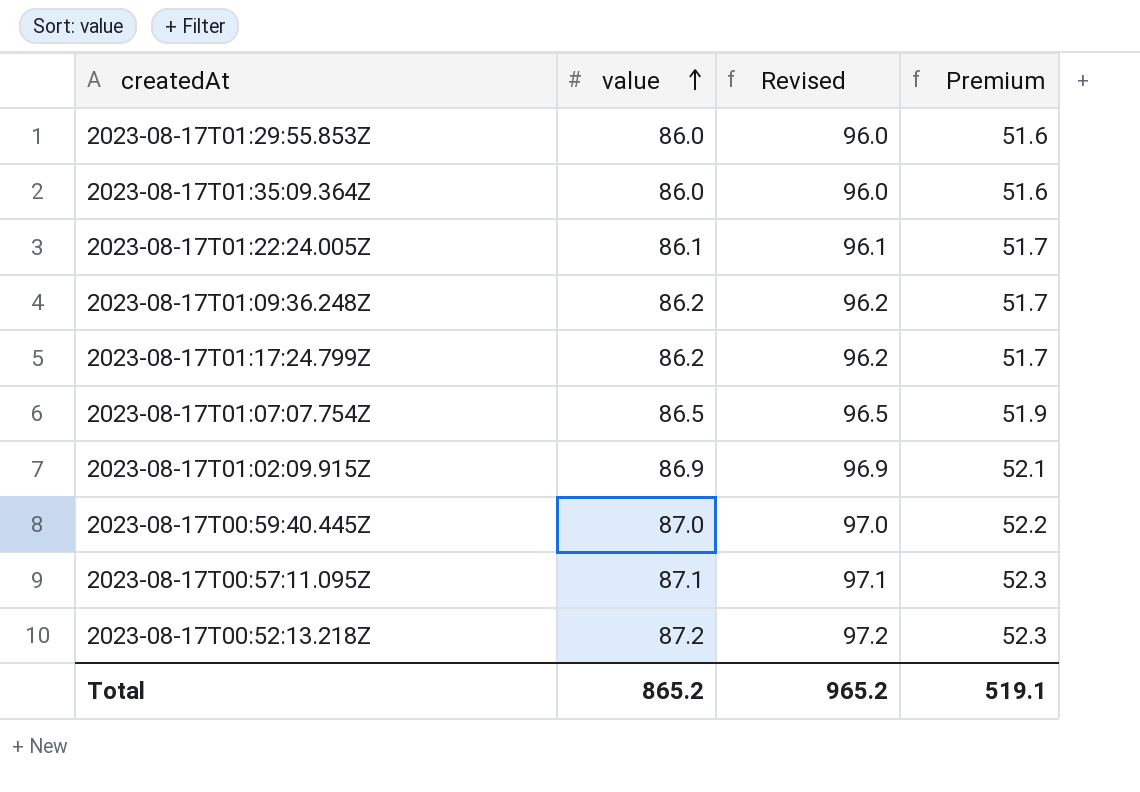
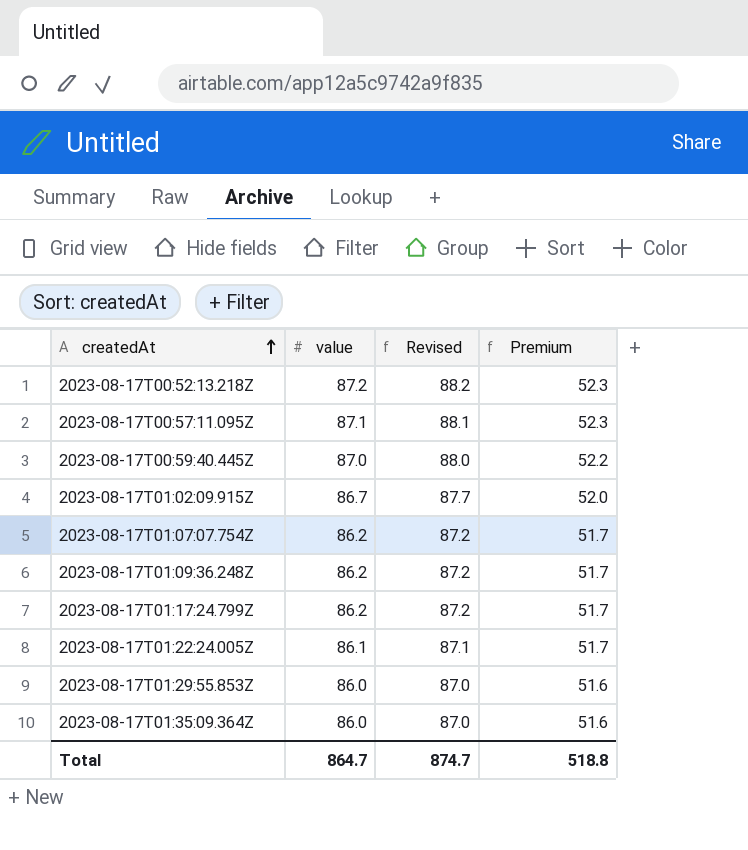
row order: value ascending -> createdAt ascending
column Revised | formula: [value] + 10 -> [value] + 1
2023-08-17T01:02:09.915Z | value: 86.9 -> 86.7
2023-08-17T01:02:09.915Z | Premium: 52.1 -> 52.0
2023-08-17T01:07:07.754Z | value: 86.5 -> 86.2
2023-08-17T01:07:07.754Z | Premium: 51.9 -> 51.7
Total | value: 865.2 -> 864.7
Total | Revised: 965.2 -> 874.7
Total | Premium: 519.1 -> 518.8

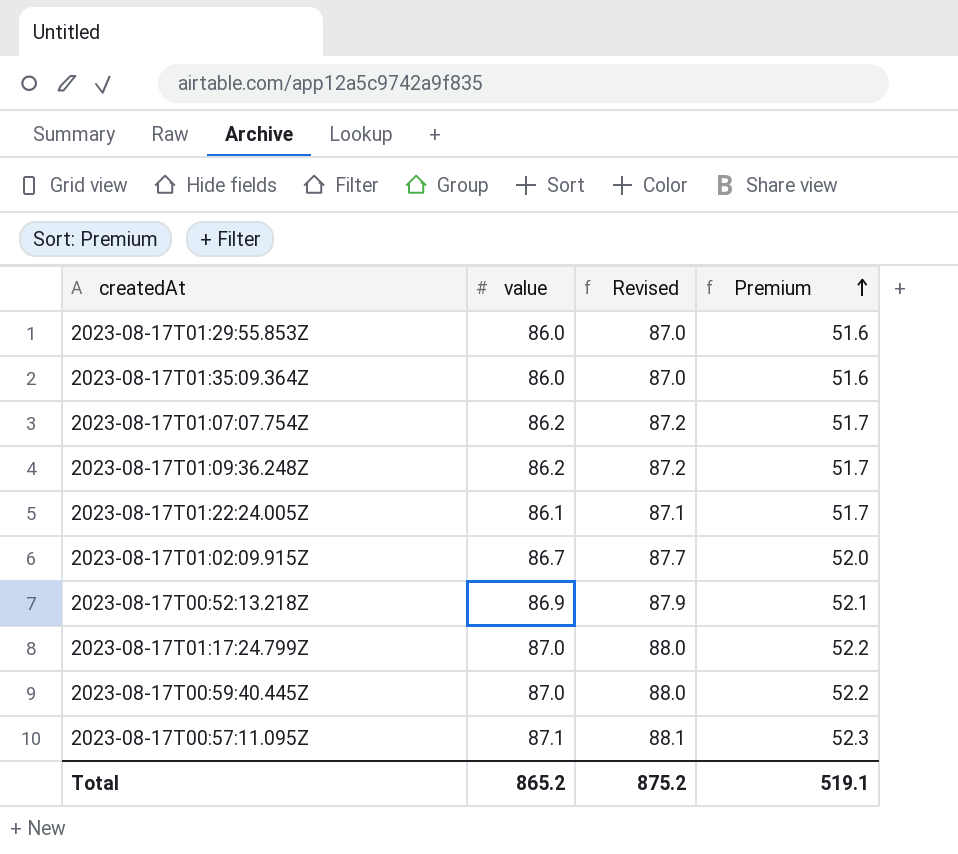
row order: createdAt ascending -> Premium ascending
2023-08-17T00:52:13.218Z | value: 87.2 -> 86.9
2023-08-17T00:52:13.218Z | Revised: 88.2 -> 87.9
2023-08-17T00:52:13.218Z | Premium: 52.3 -> 52.1
2023-08-17T01:17:24.799Z | value: 86.2 -> 87.0
2023-08-17T01:17:24.799Z | Revised: 87.2 -> 88.0
2023-08-17T01:17:24.799Z | Premium: 51.7 -> 52.2
Total | value: 864.7 -> 865.2
Total | Revised: 874.7 -> 875.2
Total | Premium: 518.8 -> 519.1

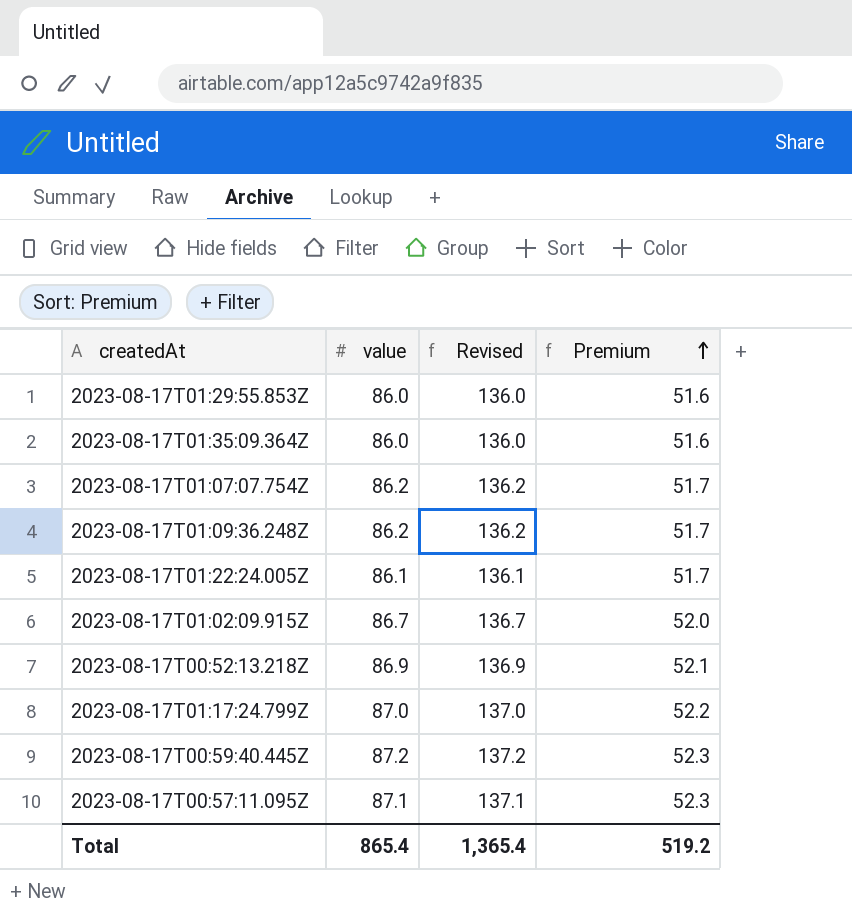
column Revised | formula: [value] + 1 -> [value] + 50
2023-08-17T00:59:40.445Z | value: 87.0 -> 87.2
2023-08-17T00:59:40.445Z | Premium: 52.2 -> 52.3
Total | value: 865.2 -> 865.4
Total | Revised: 875.2 -> 1,365.4
Total | Premium: 519.1 -> 519.2

